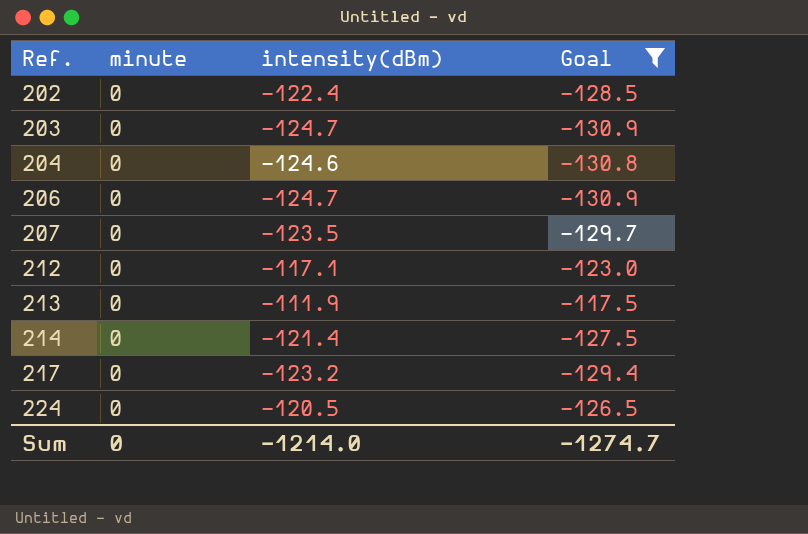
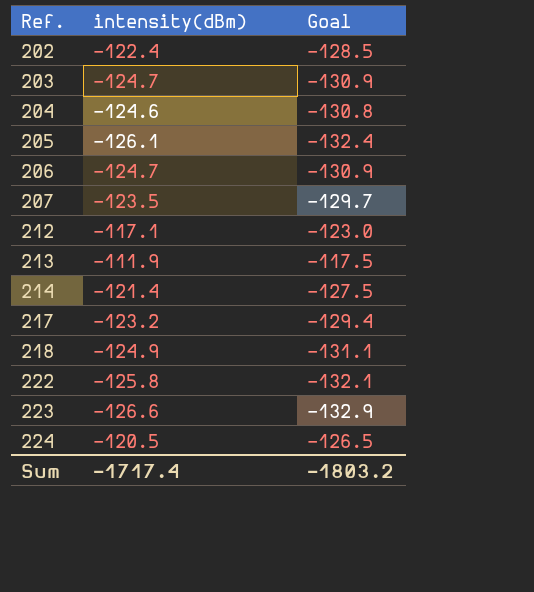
filter: Goal >= -130.9 -> none
column minute | position: 2 -> none
Sum | intensity(dBm): -1214.0 -> -1717.4
Sum | Goal: -1274.7 -> -1803.2

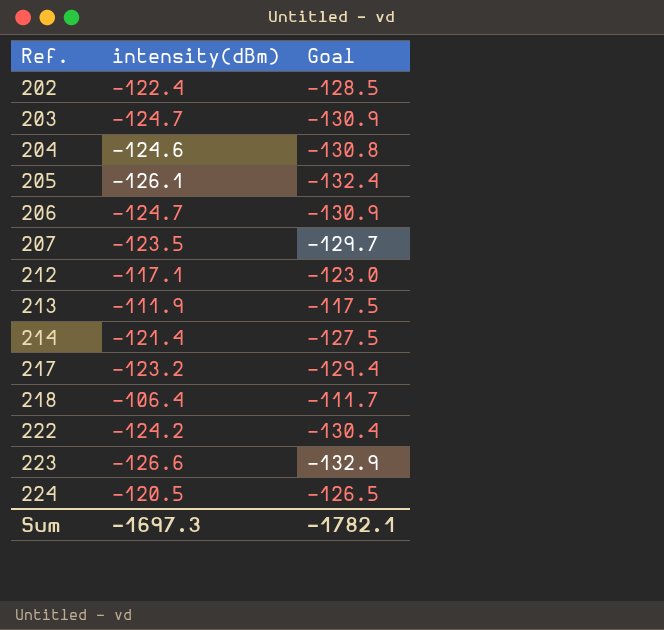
218 | intensity(dBm): -124.9 -> -106.4
218 | Goal: -131.1 -> -111.7
222 | intensity(dBm): -125.8 -> -124.2
222 | Goal: -132.1 -> -130.4
Sum | intensity(dBm): -1717.4 -> -1697.3
Sum | Goal: -1803.2 -> -1782.1

